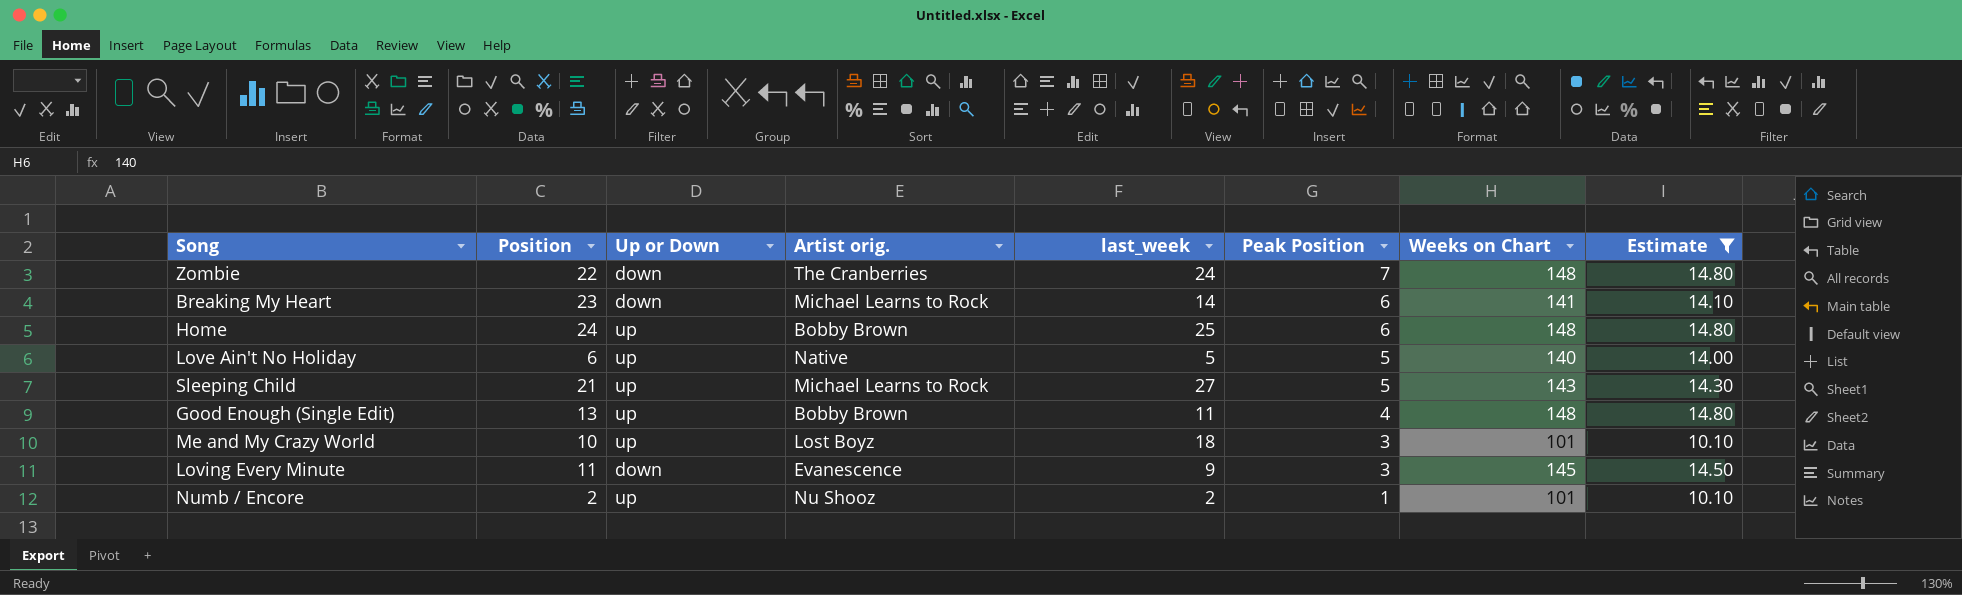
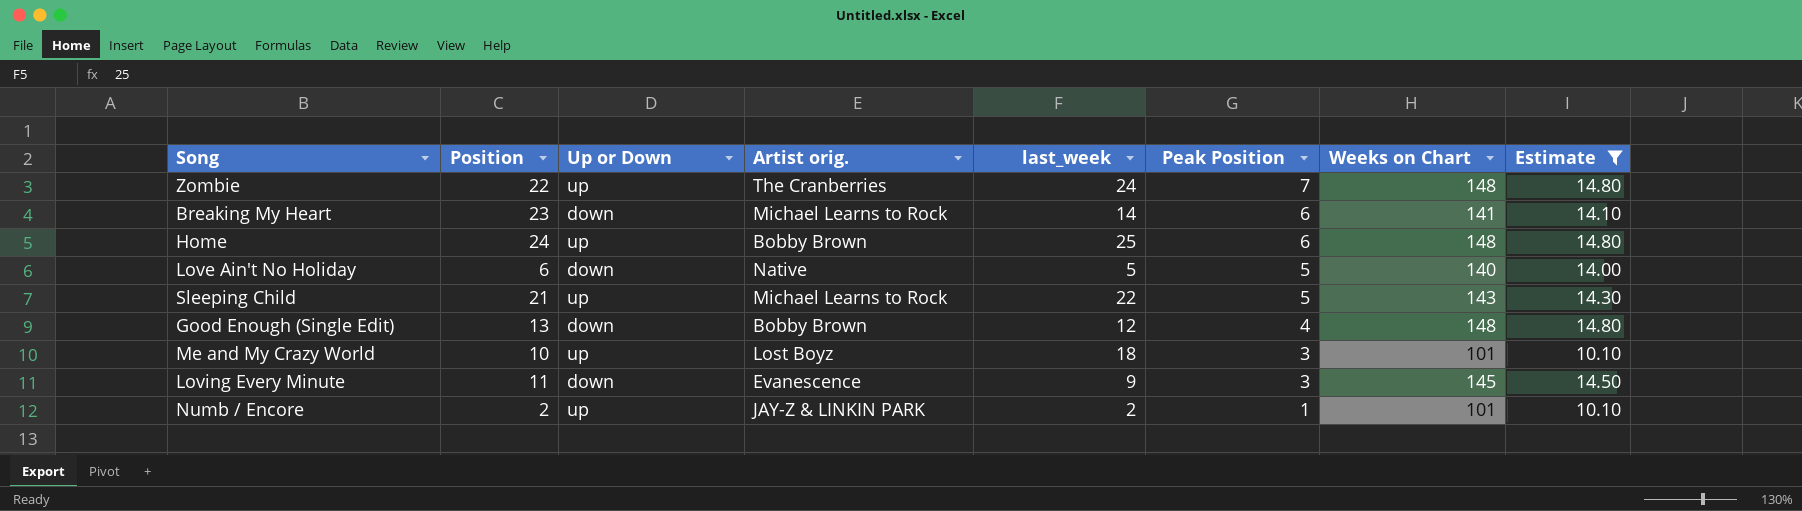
Zombie | Up or Down: down -> up
Love Ain't No Holiday | Up or Down: up -> down
Sleeping Child | last_week: 27 -> 22
Good Enough (Single Edit) | Up or Down: up -> down
Good Enough (Single Edit) | last_week: 11 -> 12
Numb / Encore | Artist orig.: Nu Shooz -> JAY-Z & LINKIN PARK

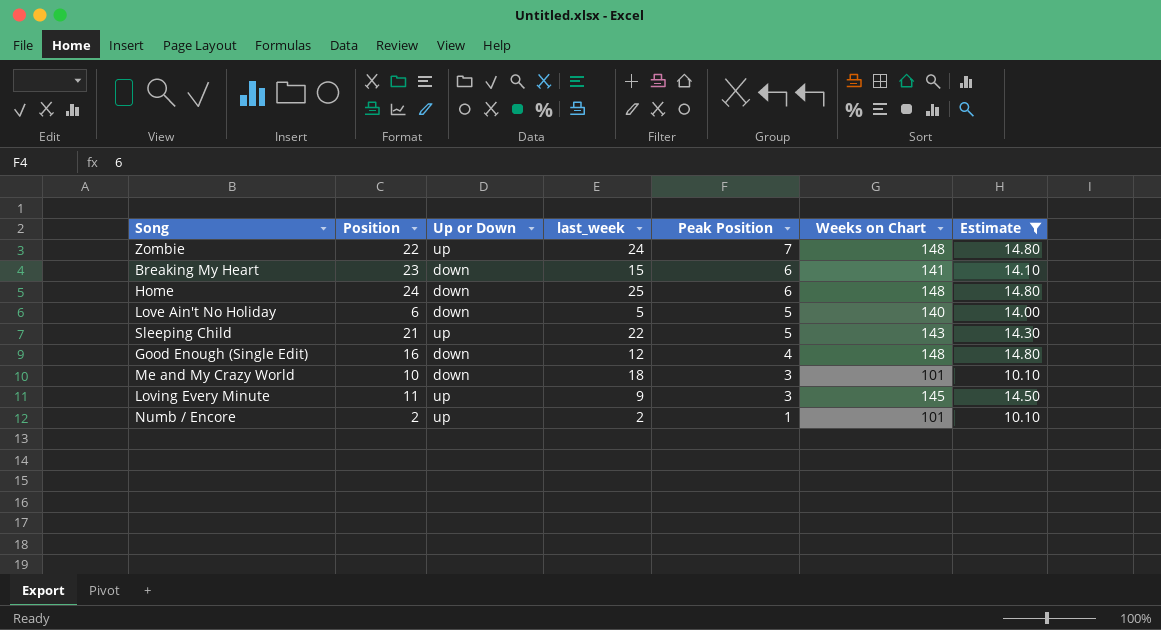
column Artist orig. | position: 4 -> none
Breaking My Heart | last_week: 14 -> 15
Home | Up or Down: up -> down
Good Enough (Single Edit) | Position: 13 -> 16
Me and My Crazy World | Up or Down: up -> down
Loving Every Minute | Up or Down: down -> up

